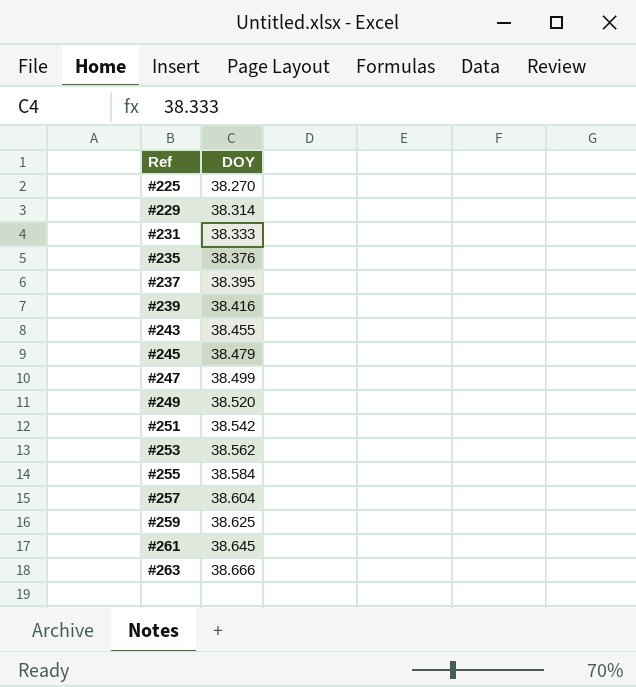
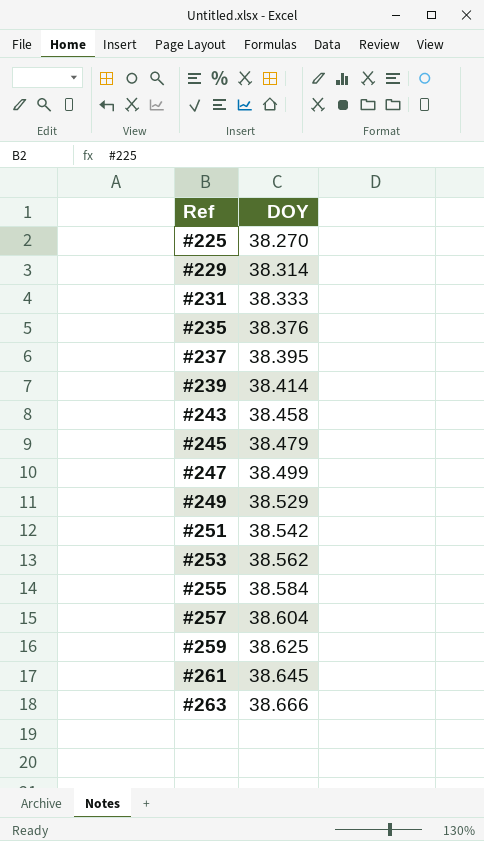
#239 | DOY: 38.416 -> 38.414
#243 | DOY: 38.455 -> 38.458
#249 | DOY: 38.520 -> 38.529

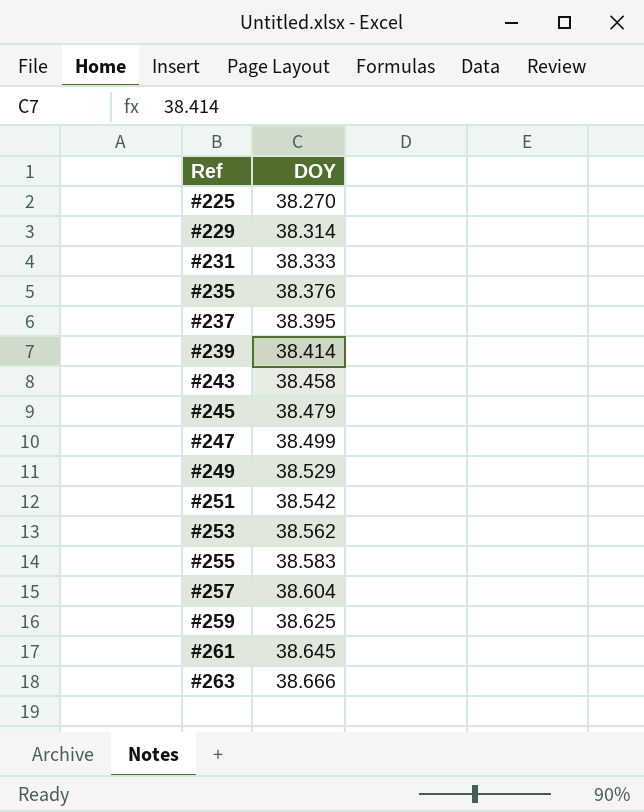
#255 | DOY: 38.584 -> 38.583

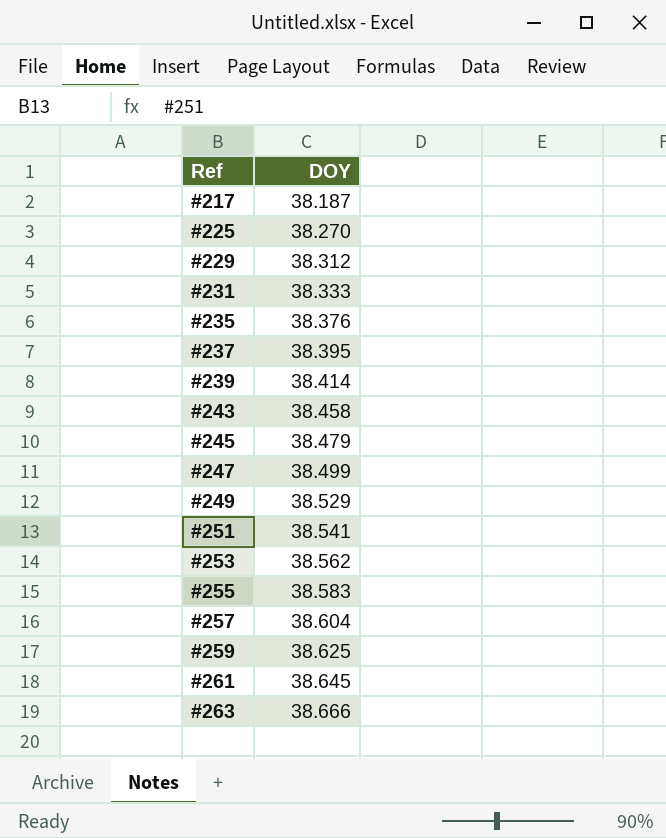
row #217: none -> 38.187
#229 | DOY: 38.314 -> 38.312
#251 | DOY: 38.542 -> 38.541

